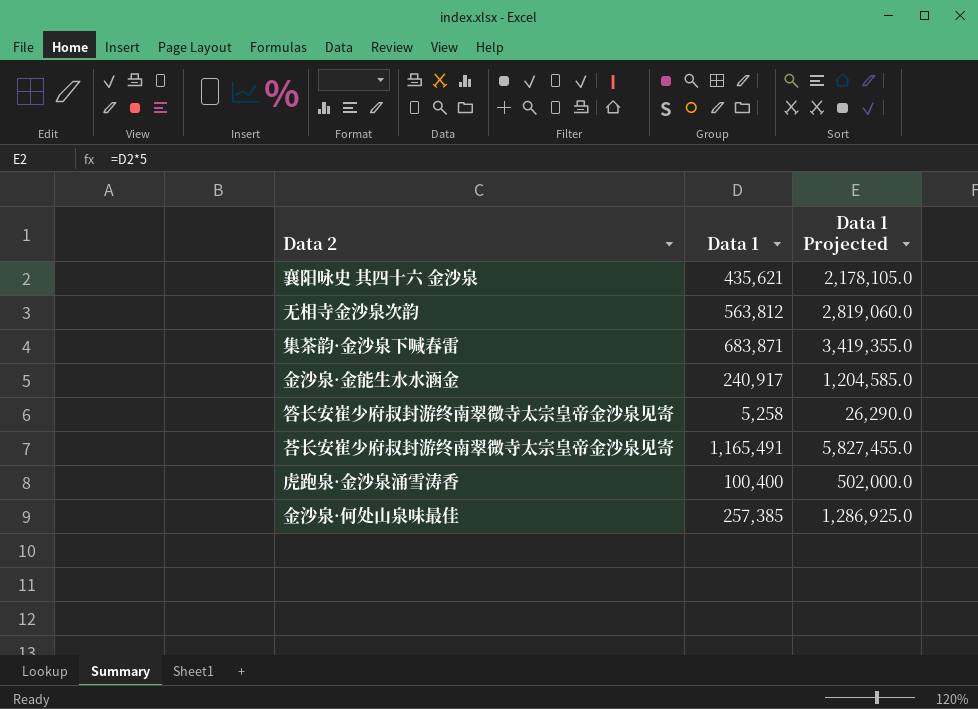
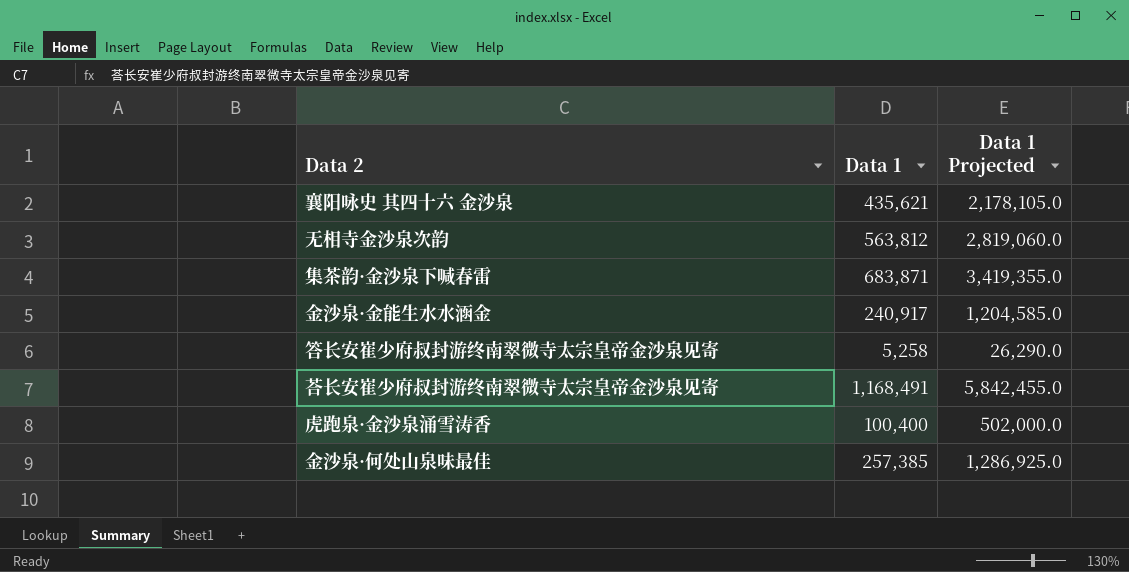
荅长安崔少府叔封游终南翠微寺太宗皇帝金沙泉见寄 | Data 1: 1,165,491 -> 1,168,491
荅长安崔少府叔封游终南翠微寺太宗皇帝金沙泉见寄 | Data 1 Projected: 5,827,455.0 -> 5,842,455.0

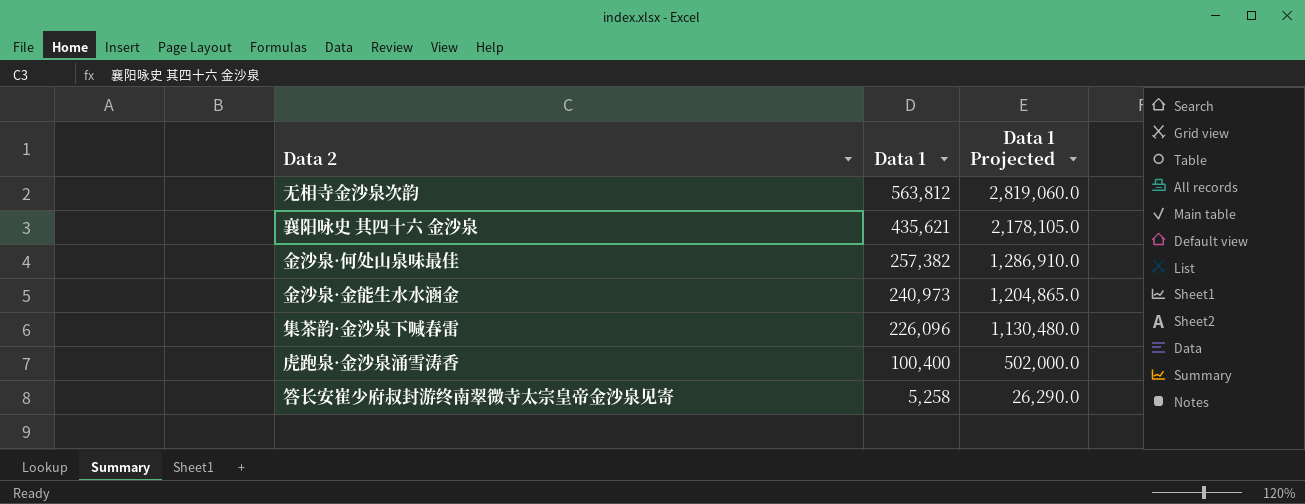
row order: none -> Data 1 descending
row 荅长安崔少府叔封游终南翠微寺太宗皇帝金沙泉见寄: 1,168,491 | 5,842,455.0 -> none
金沙泉·何处山泉味最佳 | Data 1: 257,385 -> 257,382
金沙泉·何处山泉味最佳 | Data 1 Projected: 1,286,925.0 -> 1,286,910.0
金沙泉·金能生水水涵金 | Data 1: 240,917 -> 240,973
金沙泉·金能生水水涵金 | Data 1 Projected: 1,204,585.0 -> 1,204,865.0
集茶韵·金沙泉下喊春雷 | Data 1: 683,871 -> 226,096
集茶韵·金沙泉下喊春雷 | Data 1 Projected: 3,419,355.0 -> 1,130,480.0

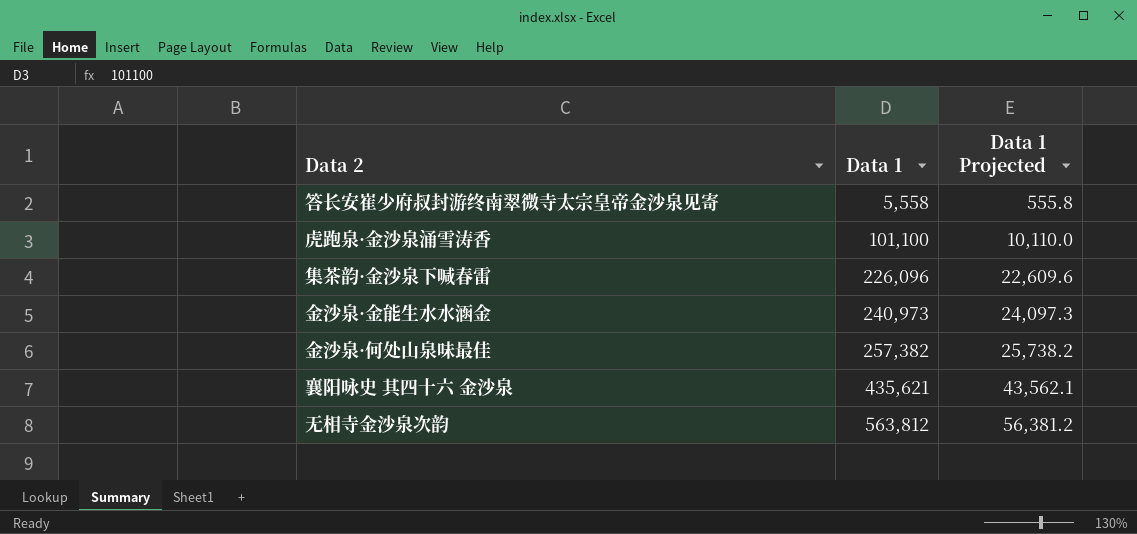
row order: Data 1 descending -> Data 1 ascending
column Data 1 Projected | formula: [Data 1] * 5 -> [Data 1] * 0.1
答长安崔少府叔封游终南翠微寺太宗皇帝金沙泉见寄 | Data 1: 5,258 -> 5,558
虎跑泉·金沙泉涌雪涛香 | Data 1: 100,400 -> 101,100

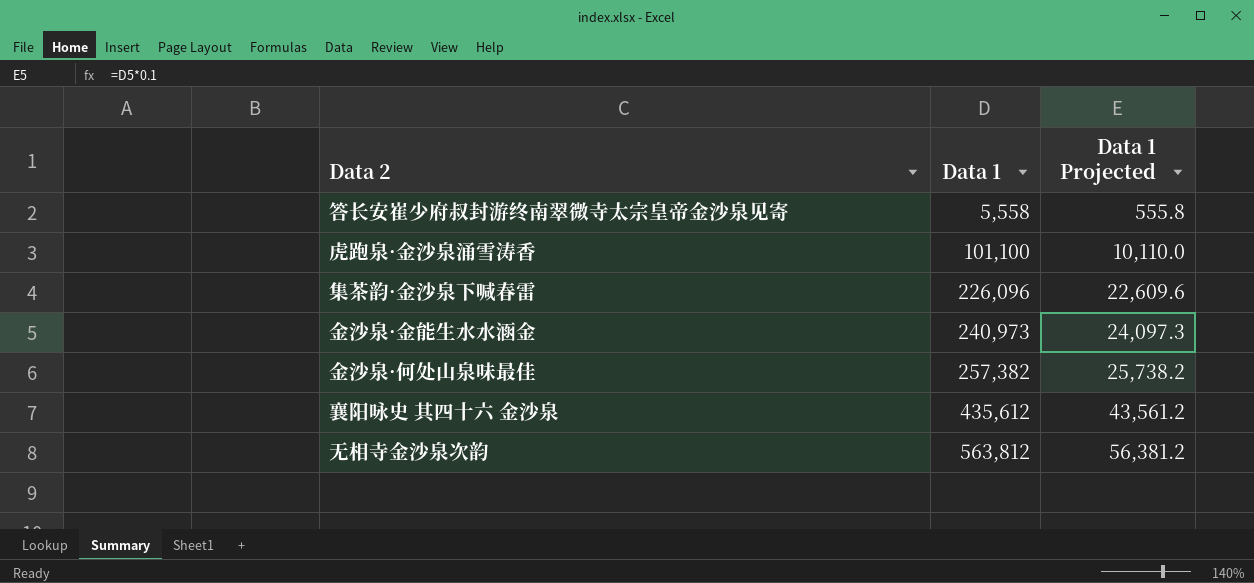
襄阳咏史 其四十六 金沙泉 | Data 1: 435,621 -> 435,612
襄阳咏史 其四十六 金沙泉 | Data 1 Projected: 43,562.1 -> 43,561.2

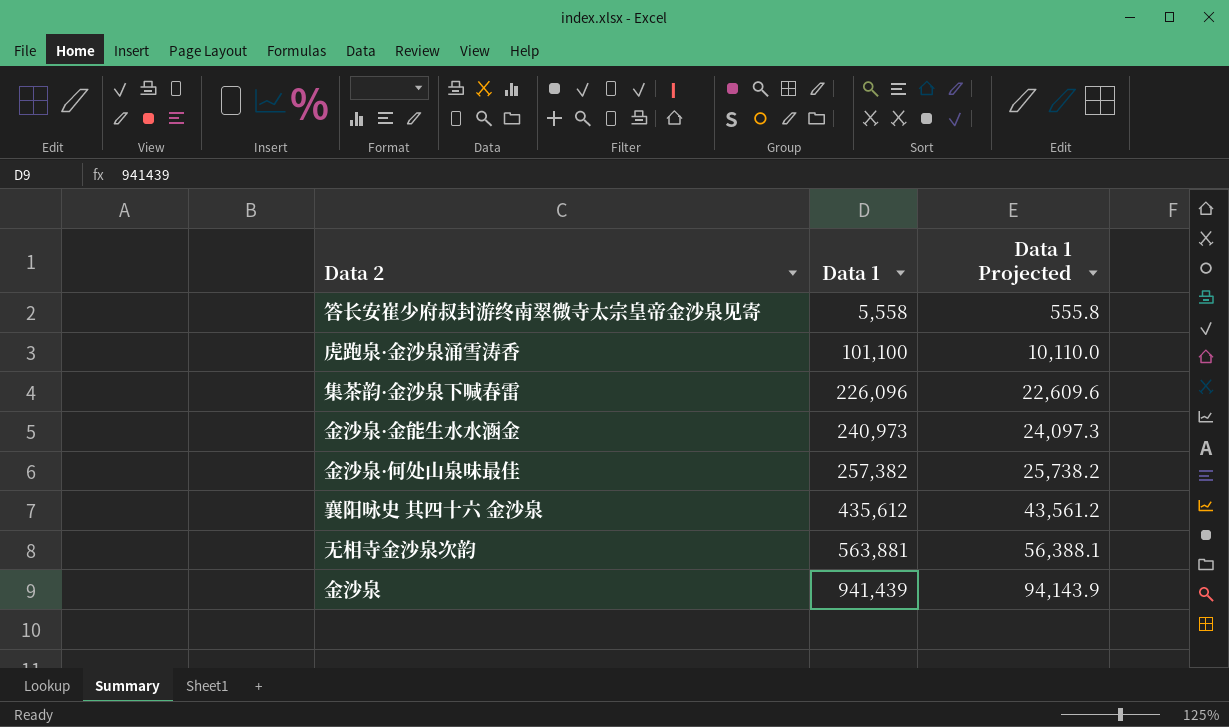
无相寺金沙泉次韵 | Data 1: 563,812 -> 563,881
无相寺金沙泉次韵 | Data 1 Projected: 56,381.2 -> 56,388.1
row 金沙泉: none -> 941,439 | 94,143.9

